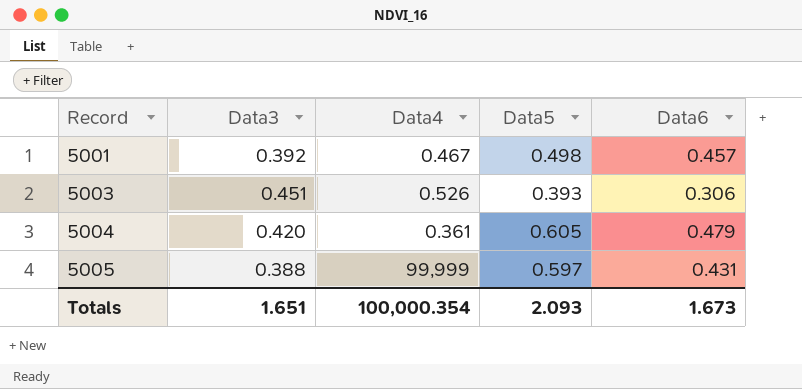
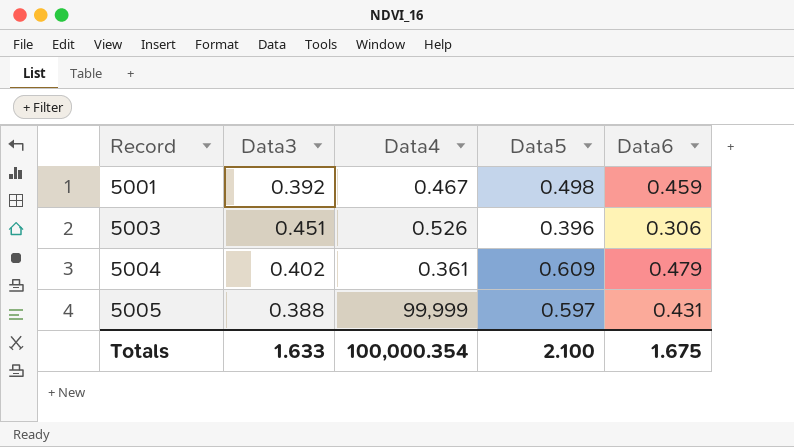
5001 | Data6: 0.457 -> 0.459
5003 | Data5: 0.393 -> 0.396
5004 | Data3: 0.420 -> 0.402
5004 | Data5: 0.605 -> 0.609
Totals | Data3: 1.651 -> 1.633
Totals | Data5: 2.093 -> 2.100
Totals | Data6: 1.673 -> 1.675

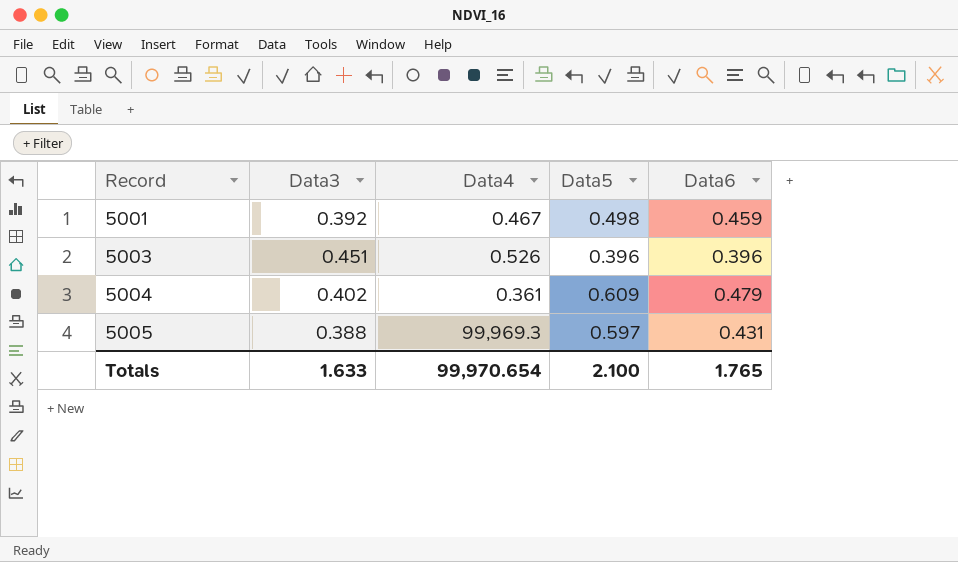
5003 | Data6: 0.306 -> 0.396
5005 | Data4: 99,999 -> 99,969.3
Totals | Data4: 100,000.354 -> 99,970.654
Totals | Data6: 1.675 -> 1.765

